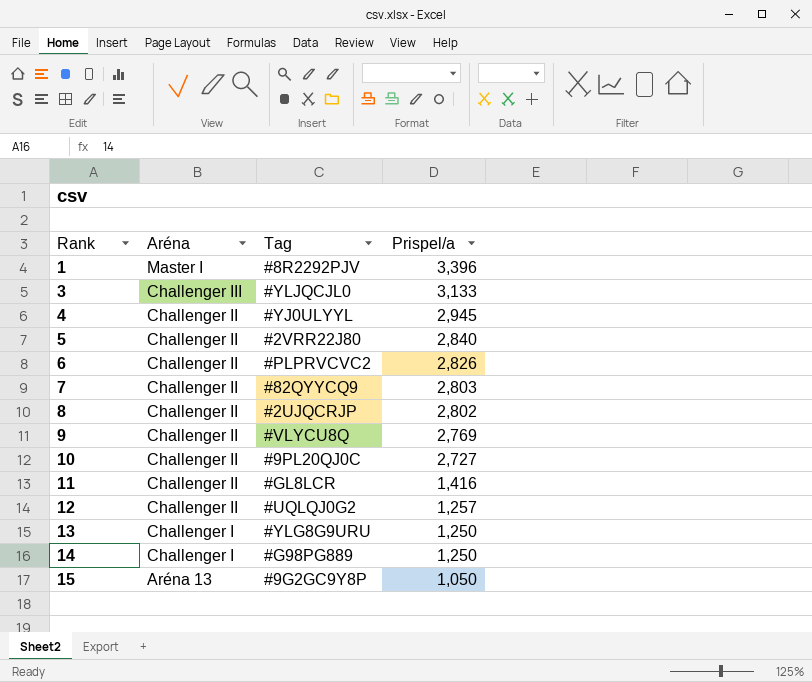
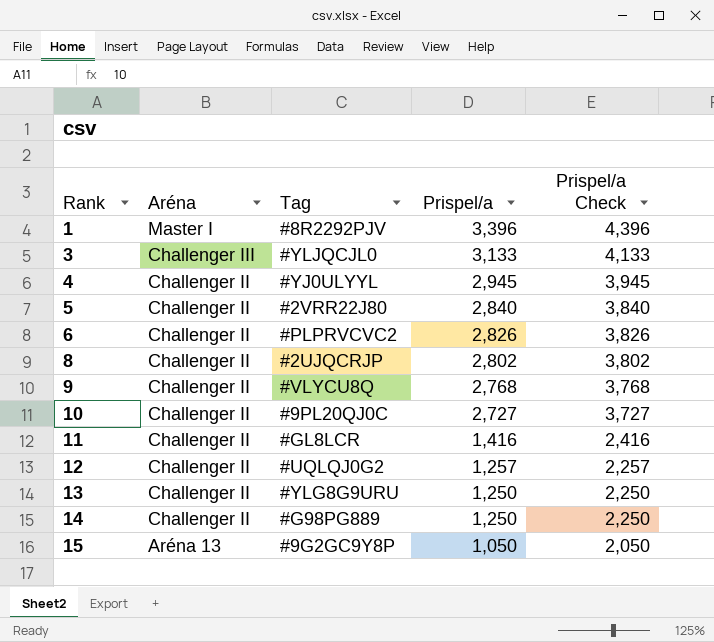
column Prispel/a Check | formula: none -> [Prispel/a] + 1000
row 7: Challenger II | #82QYYCQ9 | 2,803 -> none
9 | Prispel/a: 2,769 -> 2,768
13 | Aréna: Challenger I -> Challenger II
14 | Aréna: Challenger I -> Challenger II

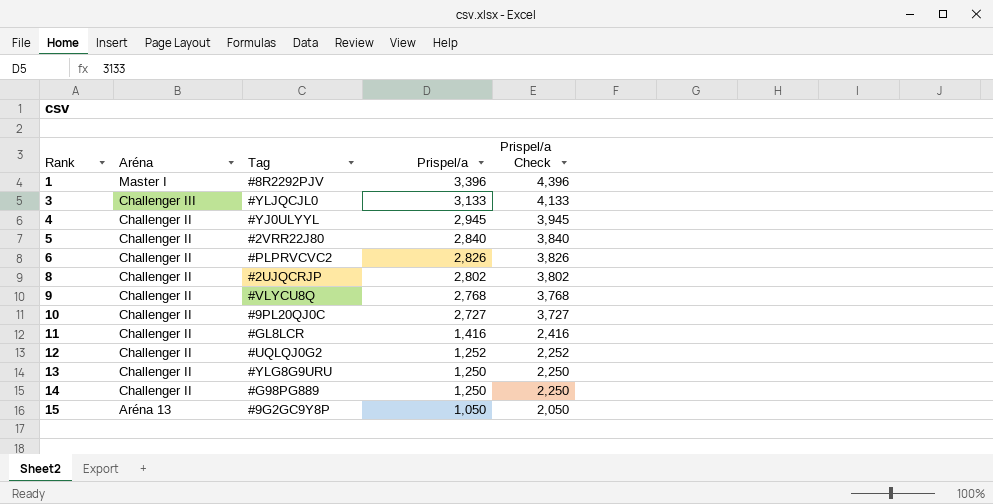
12 | Prispel/a: 1,257 -> 1,252
12 | Prispel/a Check: 2,257 -> 2,252

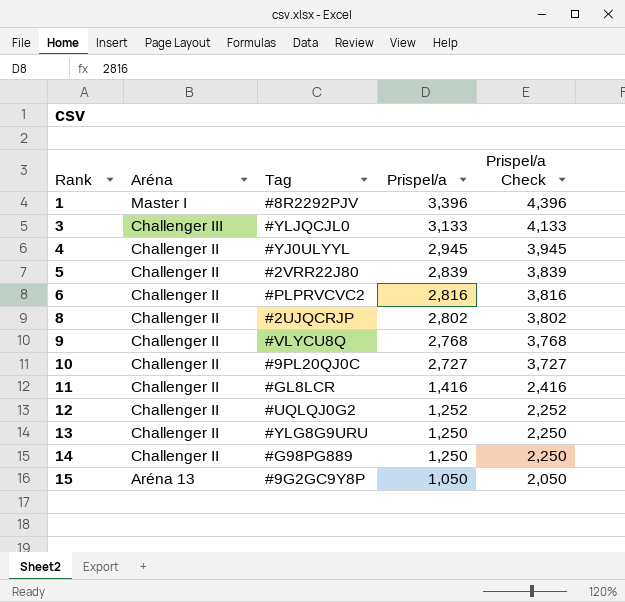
5 | Prispel/a: 2,840 -> 2,839
5 | Prispel/a Check: 3,840 -> 3,839
6 | Prispel/a: 2,826 -> 2,816
6 | Prispel/a Check: 3,826 -> 3,816

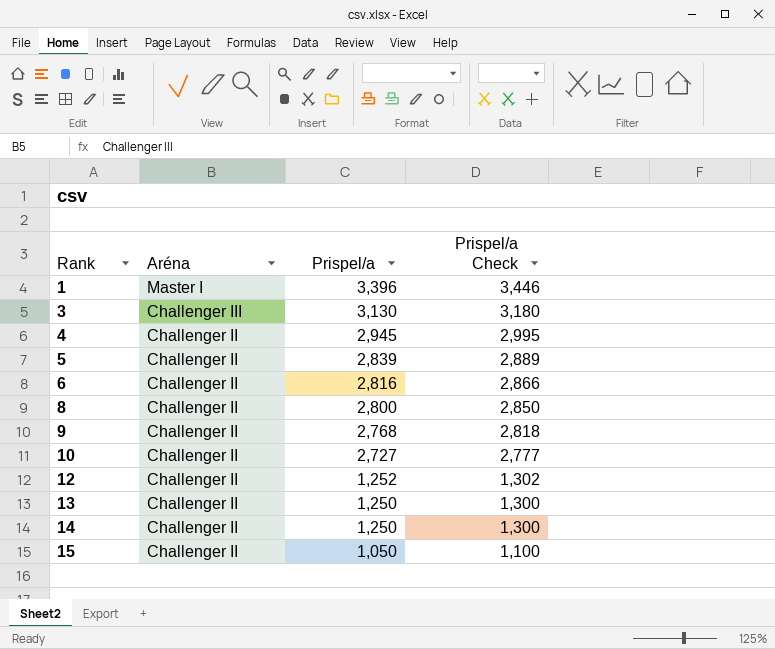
column Tag | position: 3 -> none
column Prispel/a Check | formula: [Prispel/a] + 1000 -> [Prispel/a] + 50
row 11: Challenger II | #GL8LCR | 1,416 | 2,416 -> none
3 | Prispel/a: 3,133 -> 3,130
8 | Prispel/a: 2,802 -> 2,800
15 | Aréna: Aréna 13 -> Challenger II

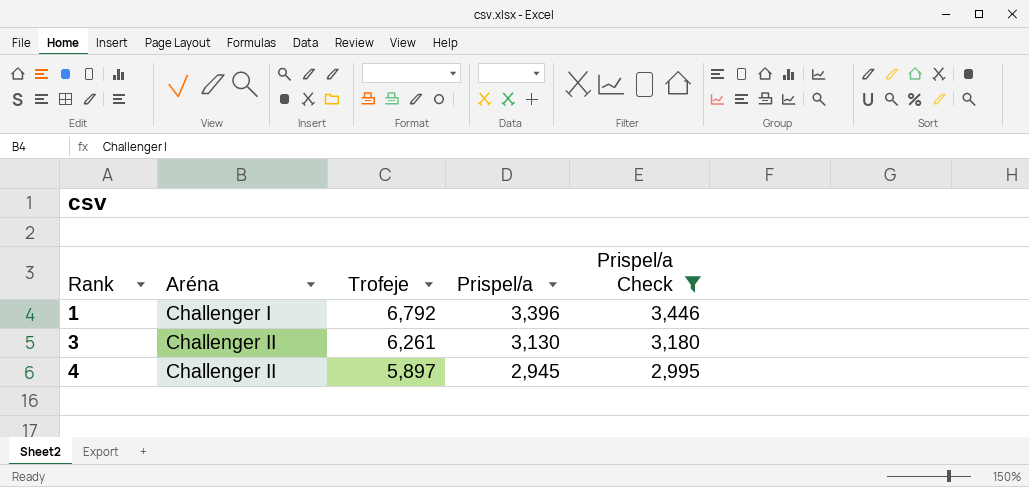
filter: none -> Prispel/a Check >= 2,995
column Trofeje | position: none -> 3
1 | Aréna: Master I -> Challenger I
3 | Aréna: Challenger III -> Challenger II

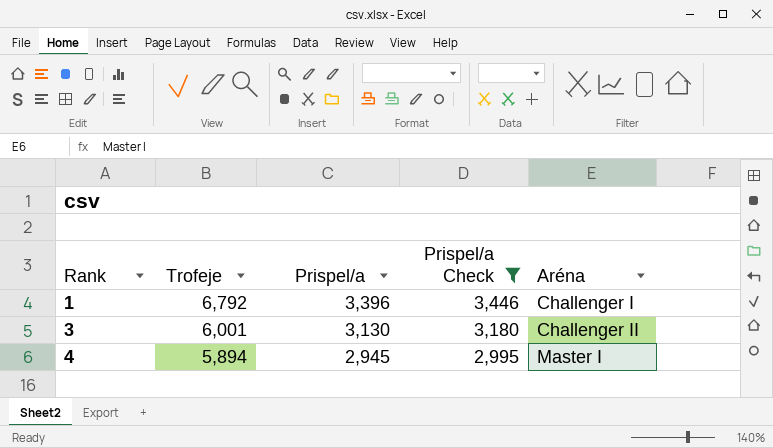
column Aréna | position: 2 -> 5
3 | Trofeje: 6,261 -> 6,001
4 | Trofeje: 5,897 -> 5,894
4 | Aréna: Challenger II -> Master I

